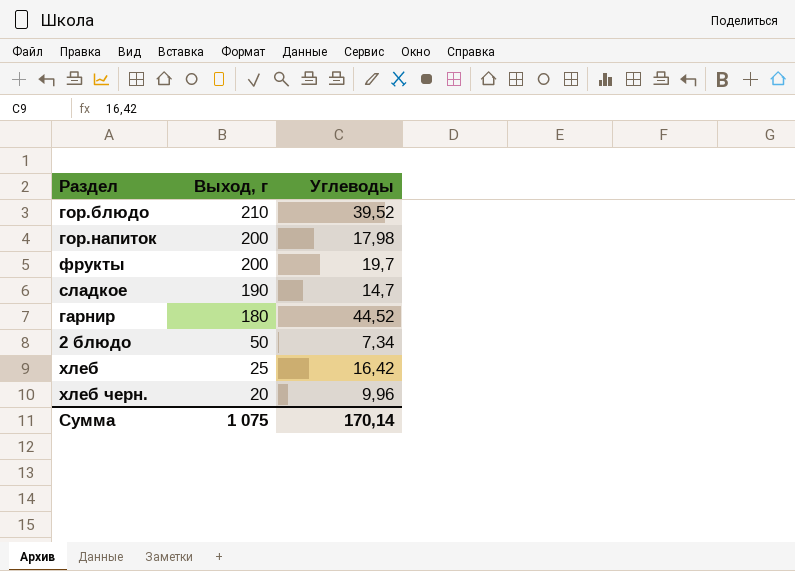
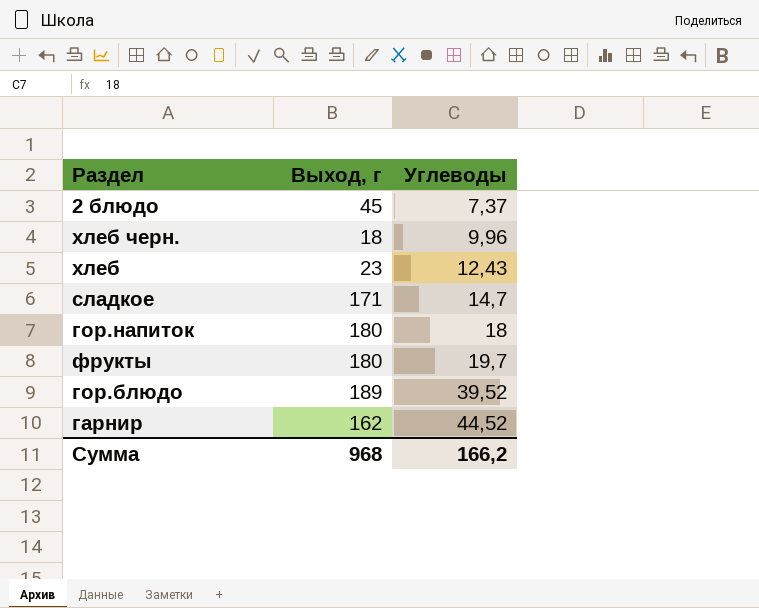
row order: Выход, г descending -> Углеводы ascending
2 блюдо | Выход, г: 50 -> 45
2 блюдо | Углеводы: 7,34 -> 7,37
хлеб черн. | Выход, г: 20 -> 18
хлеб | Выход, г: 25 -> 23
хлеб | Углеводы: 16,42 -> 12,43
сладкое | Выход, г: 190 -> 171
гор.напиток | Выход, г: 200 -> 180
гор.напиток | Углеводы: 17,98 -> 18
фрукты | Выход, г: 200 -> 180
гор.блюдо | Выход, г: 210 -> 189
гарнир | Выход, г: 180 -> 162
Сумма | Выход, г: 1 075 -> 968
Сумма | Углеводы: 170,14 -> 166,2

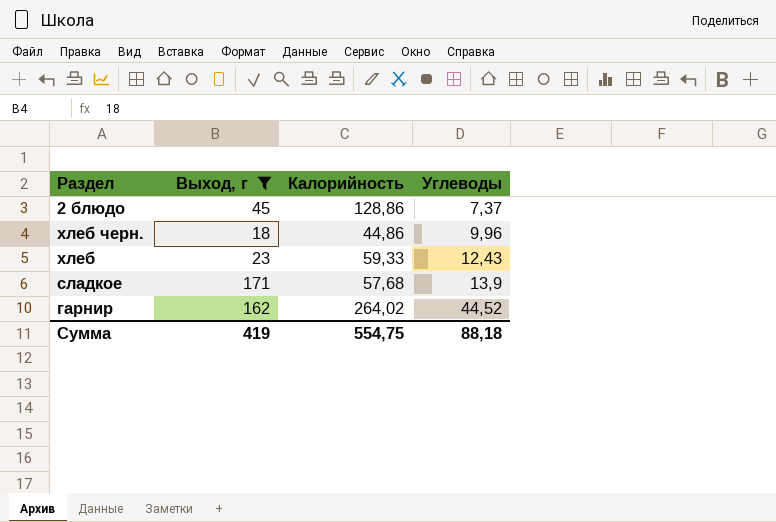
filter: none -> Выход, г <= 171
column Калорийность | position: none -> 3
сладкое | Углеводы: 14,7 -> 13,9
Сумма | Выход, г: 968 -> 419
Сумма | Углеводы: 166,2 -> 88,18

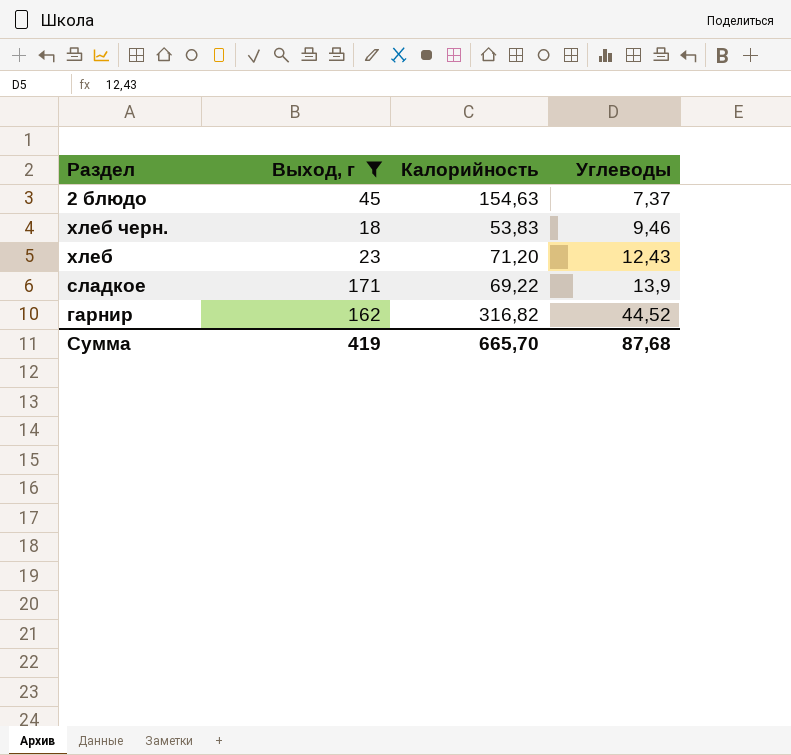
2 блюдо | Калорийность: 128,86 -> 154,63
хлеб черн. | Калорийность: 44,86 -> 53,83
хлеб черн. | Углеводы: 9,96 -> 9,46
хлеб | Калорийность: 59,33 -> 71,20
сладкое | Калорийность: 57,68 -> 69,22
гарнир | Калорийность: 264,02 -> 316,82
Сумма | Калорийность: 554,75 -> 665,70
Сумма | Углеводы: 88,18 -> 87,68

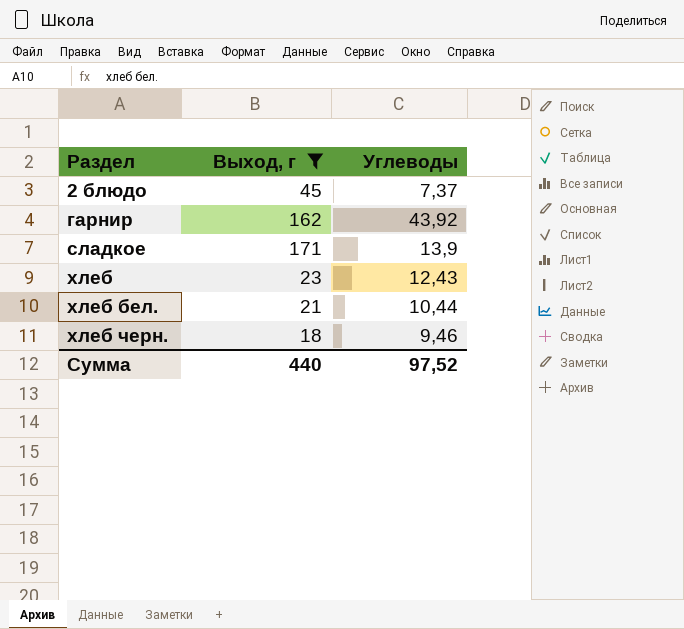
row order: Углеводы ascending -> Раздел ascending
column Калорийность | position: 3 -> none
гарнир | Углеводы: 44,52 -> 43,92
row хлеб бел.: none -> 21 | 10,44
Сумма | Выход, г: 419 -> 440
Сумма | Углеводы: 87,68 -> 97,52

